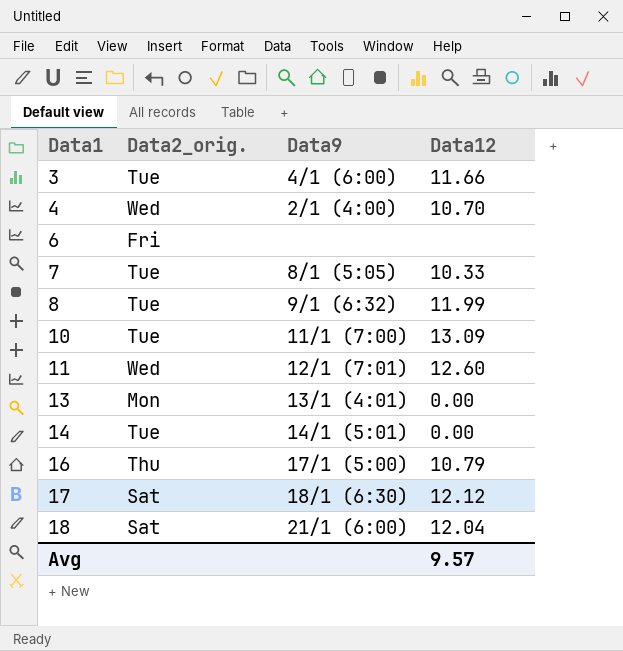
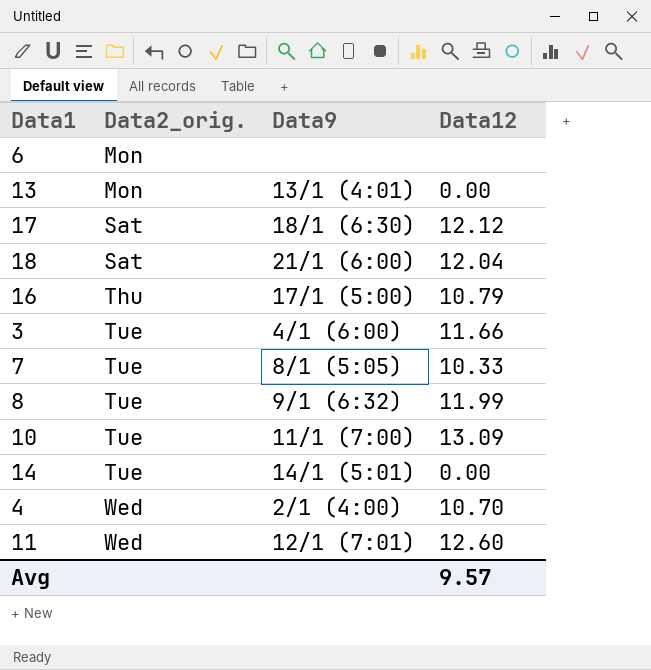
row order: Data1 ascending -> Data2_orig. ascending
6 | Data2_orig.: Fri -> Mon

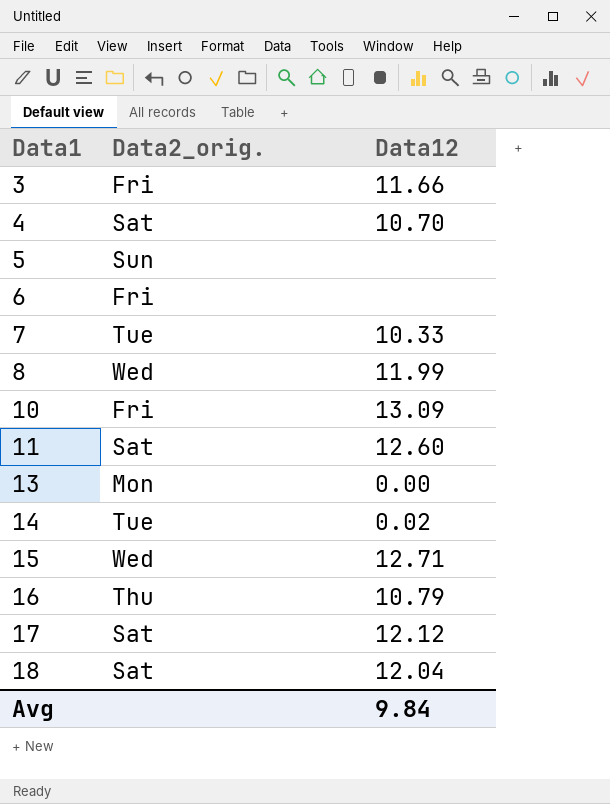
row order: Data2_orig. ascending -> Data1 ascending
column Data9 | position: 3 -> none
3 | Data2_orig.: Tue -> Fri
4 | Data2_orig.: Wed -> Sat
row 5: none -> Sun | none
6 | Data2_orig.: Mon -> Fri
8 | Data2_orig.: Tue -> Wed
10 | Data2_orig.: Tue -> Fri
11 | Data2_orig.: Wed -> Sat
14 | Data12: 0.00 -> 0.02
row 15: none -> Wed | 12.71
Avg | Data12: 9.57 -> 9.84

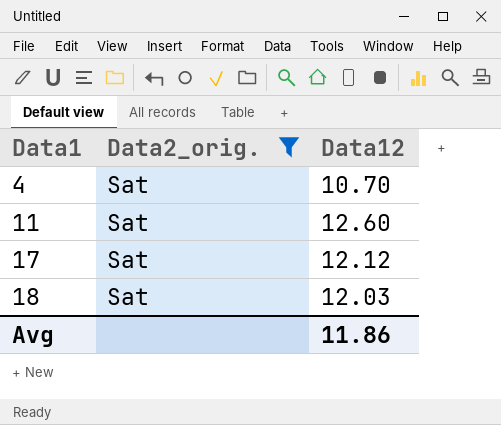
filter: none -> Data2_orig. = Sat
18 | Data12: 12.04 -> 12.03
Avg | Data12: 9.84 -> 11.86

